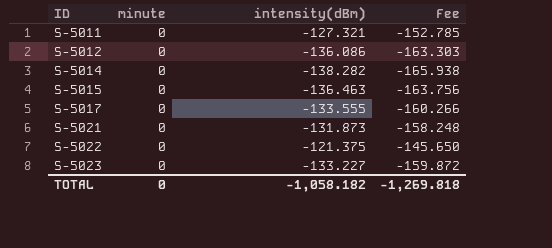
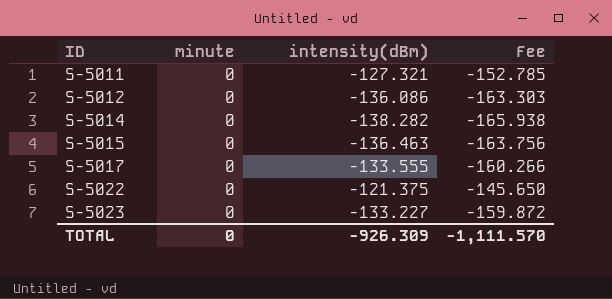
row S-5021: 0 | -131.873 | -158.248 -> none
TOTAL | intensity(dBm): -1,058.182 -> -926.309
TOTAL | Fee: -1,269.818 -> -1,111.570

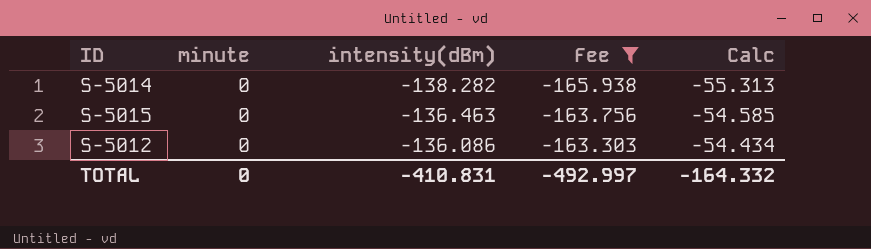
filter: none -> Fee <= -163.303
row order: ID ascending -> intensity(dBm) ascending
column Calc | formula: none -> [intensity(dBm)] * 0.4
TOTAL | intensity(dBm): -926.309 -> -410.831
TOTAL | Fee: -1,111.570 -> -492.997

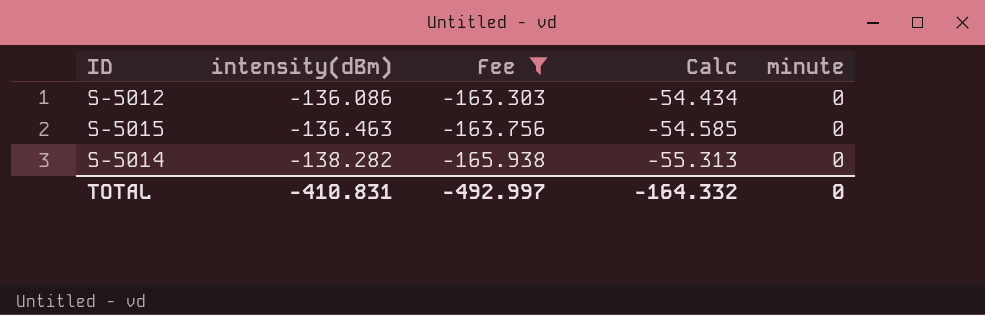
row order: intensity(dBm) ascending -> intensity(dBm) descending
column minute | position: 2 -> 5

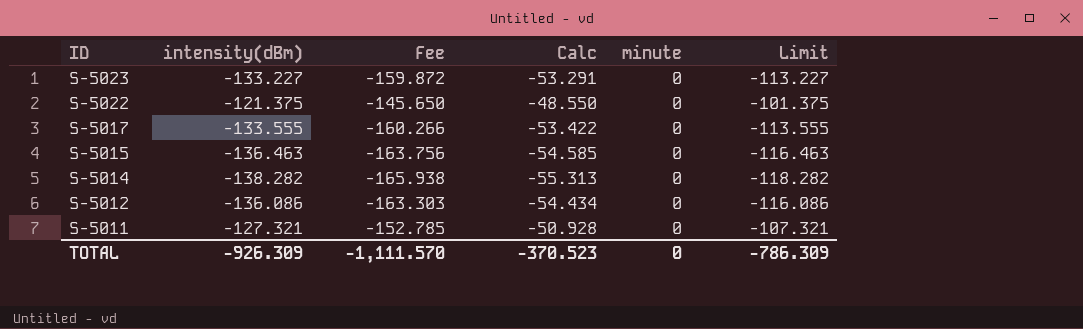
filter: Fee <= -163.303 -> none
row order: intensity(dBm) descending -> ID descending
column Limit | formula: none -> [intensity(dBm)] + 20
TOTAL | intensity(dBm): -410.831 -> -926.309
TOTAL | Fee: -492.997 -> -1,111.570
TOTAL | Calc: -164.332 -> -370.523

